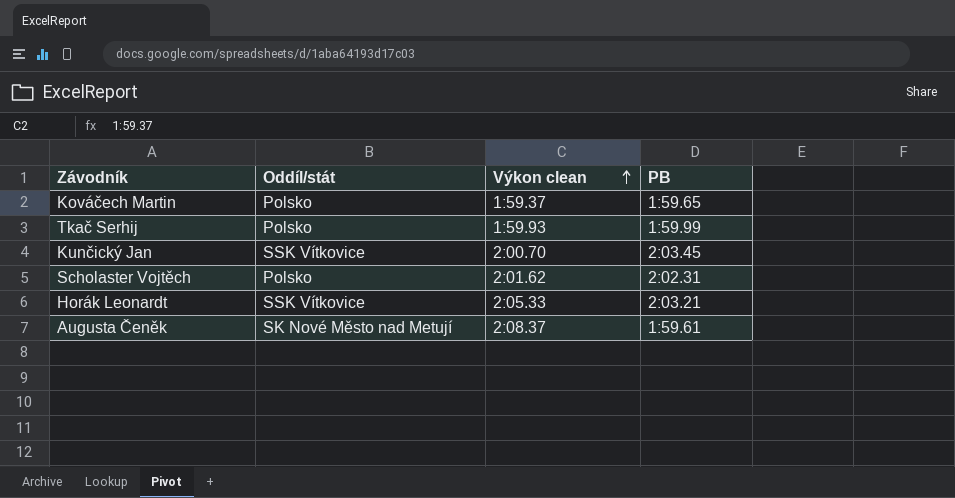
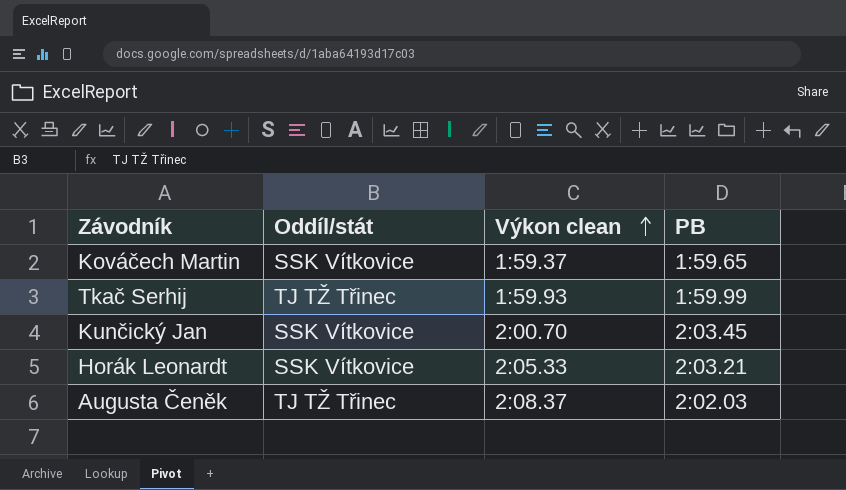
row Scholaster Vojtěch: Polsko | 2:01.62 | 2:02.31 -> none
Kováčech Martin | Oddíl/stát: Polsko -> SSK Vítkovice
Tkač Serhij | Oddíl/stát: Polsko -> TJ TŽ Třinec
Augusta Čeněk | Oddíl/stát: SK Nové Město nad Metují -> TJ TŽ Třinec
Augusta Čeněk | PB: 1:59.61 -> 2:02.03

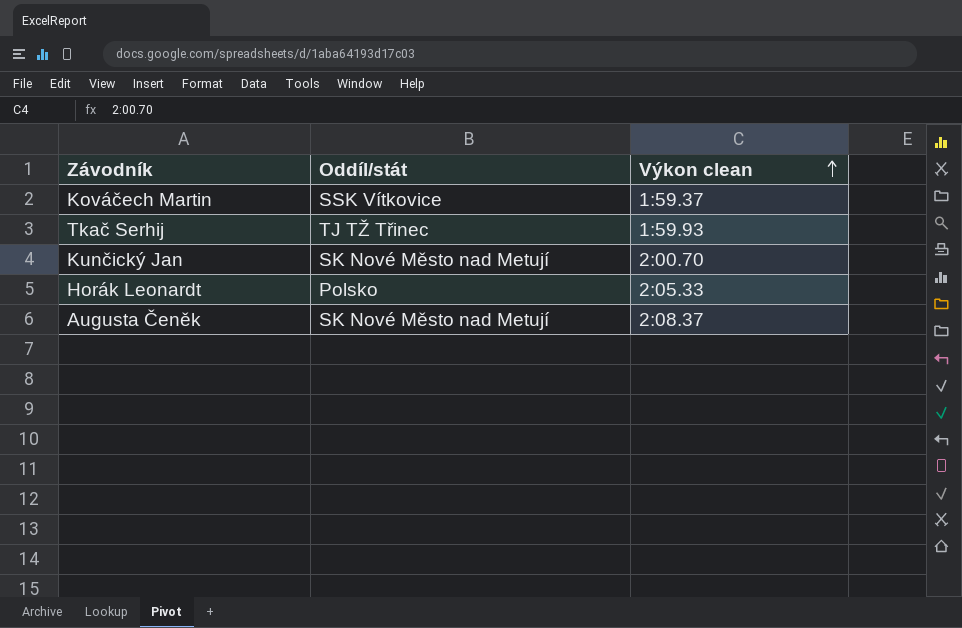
column PB | position: 4 -> none
Kunčický Jan | Oddíl/stát: SSK Vítkovice -> SK Nové Město nad Metují
Horák Leonardt | Oddíl/stát: SSK Vítkovice -> Polsko
Augusta Čeněk | Oddíl/stát: TJ TŽ Třinec -> SK Nové Město nad Metují

